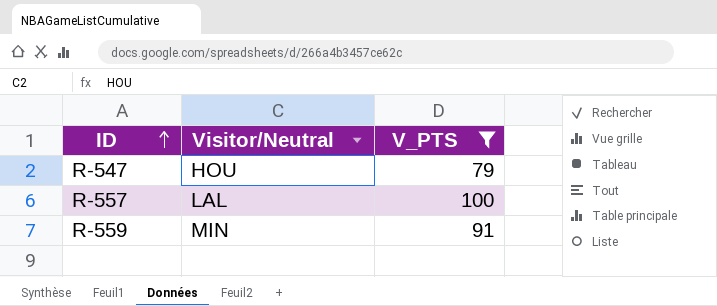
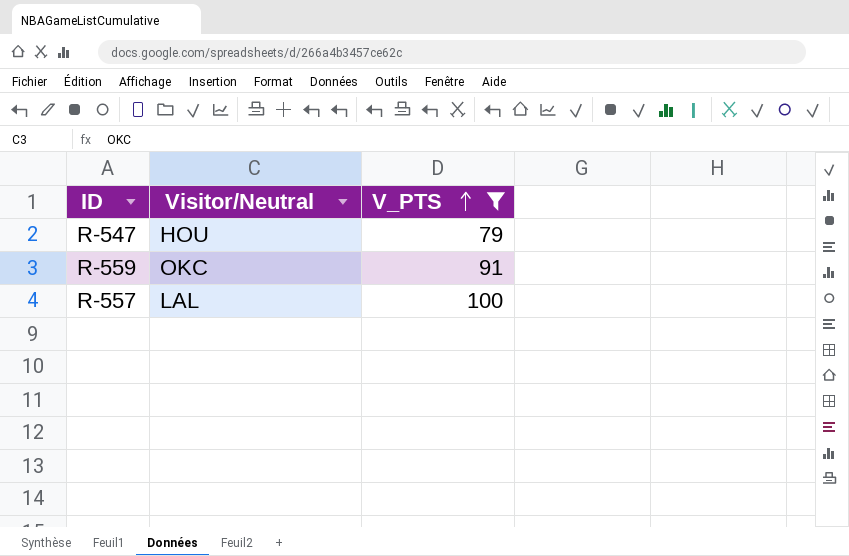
row order: ID ascending -> V_PTS ascending
R-559 | Visitor/Neutral: MIN -> OKC

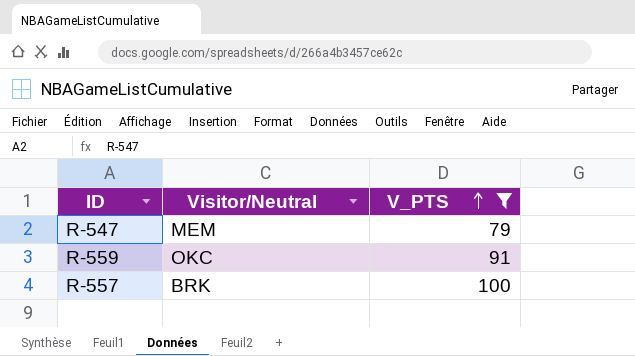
R-547 | Visitor/Neutral: HOU -> MEM
R-557 | Visitor/Neutral: LAL -> BRK

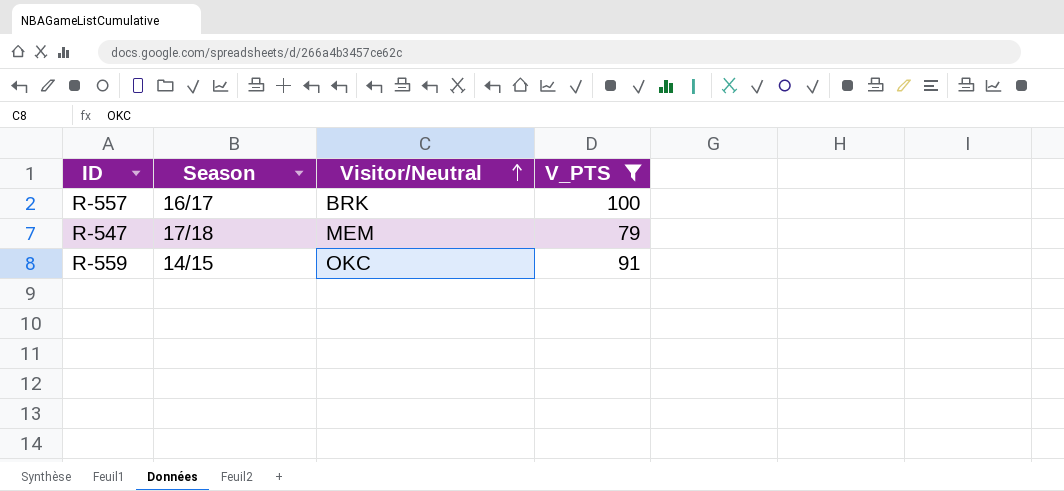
row order: V_PTS ascending -> Visitor/Neutral ascending
column Season | position: none -> 2

